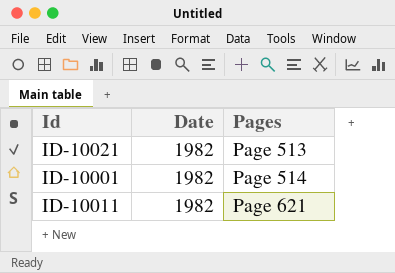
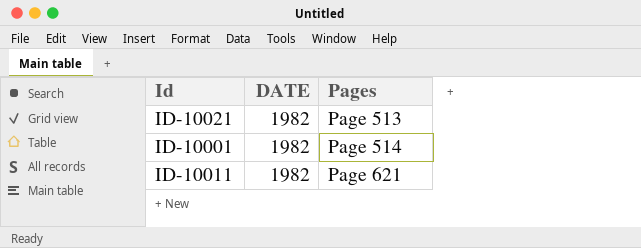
column name: Date -> DATE

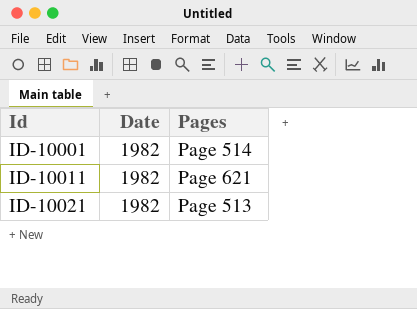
row order: Pages ascending -> Id ascending
column name: DATE -> Date

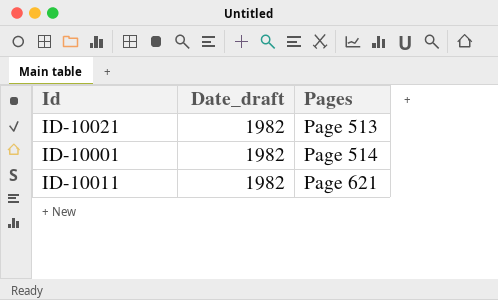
row order: Id ascending -> Pages ascending
column name: Date -> Date_draft

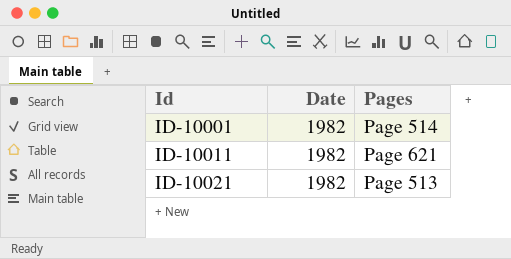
row order: Pages ascending -> Id ascending
column name: Date_draft -> Date

